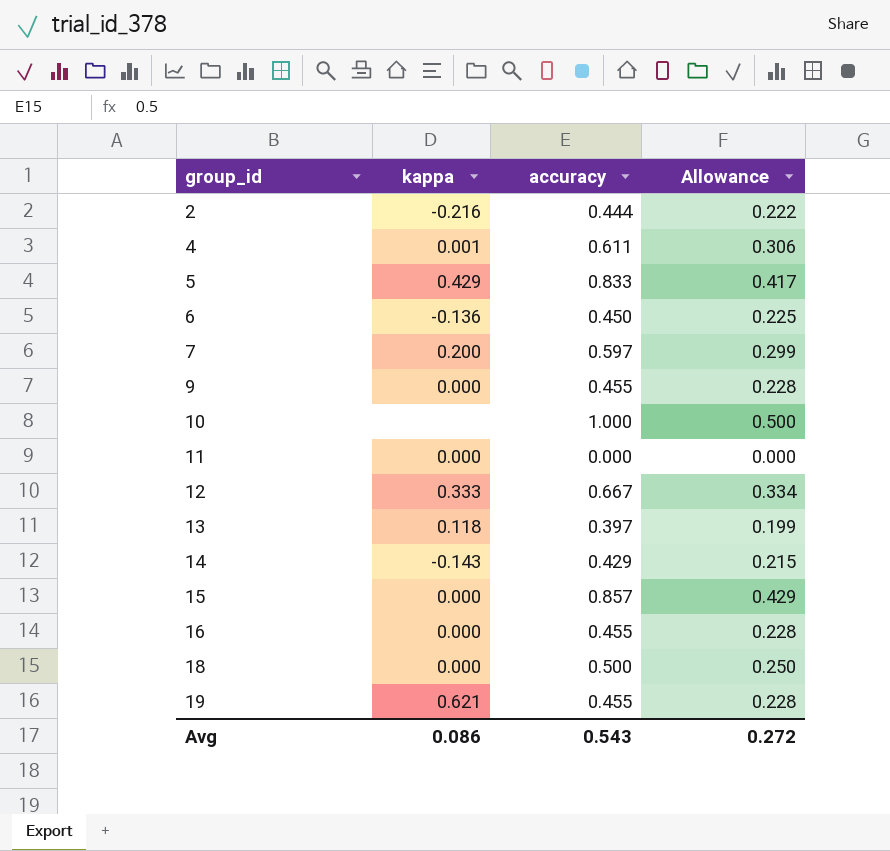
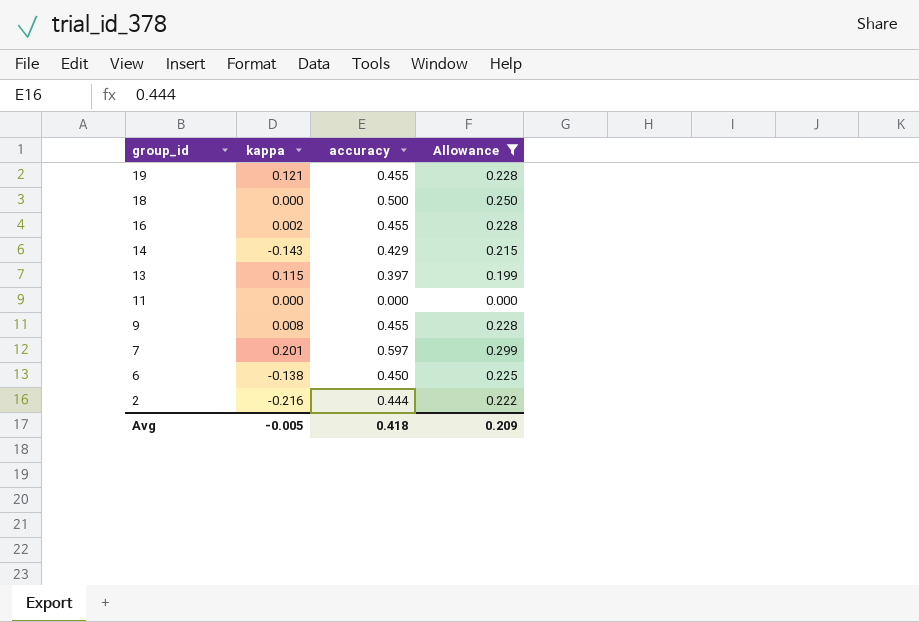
filter: none -> Allowance <= 0.299
row order: group_id ascending -> group_id descending
19 | kappa: 0.621 -> 0.121
16 | kappa: 0.000 -> 0.002
13 | kappa: 0.118 -> 0.115
9 | kappa: 0.000 -> 0.008
7 | kappa: 0.200 -> 0.201
6 | kappa: -0.136 -> -0.138
Avg | kappa: 0.086 -> -0.005
Avg | accuracy: 0.543 -> 0.418
Avg | Allowance: 0.272 -> 0.209

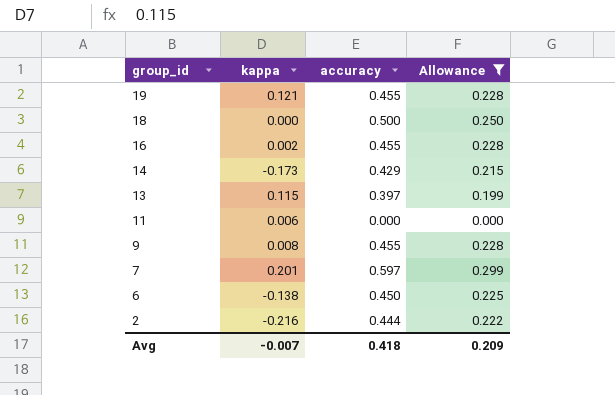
14 | kappa: -0.143 -> -0.173
11 | kappa: 0.000 -> 0.006
Avg | kappa: -0.005 -> -0.007

